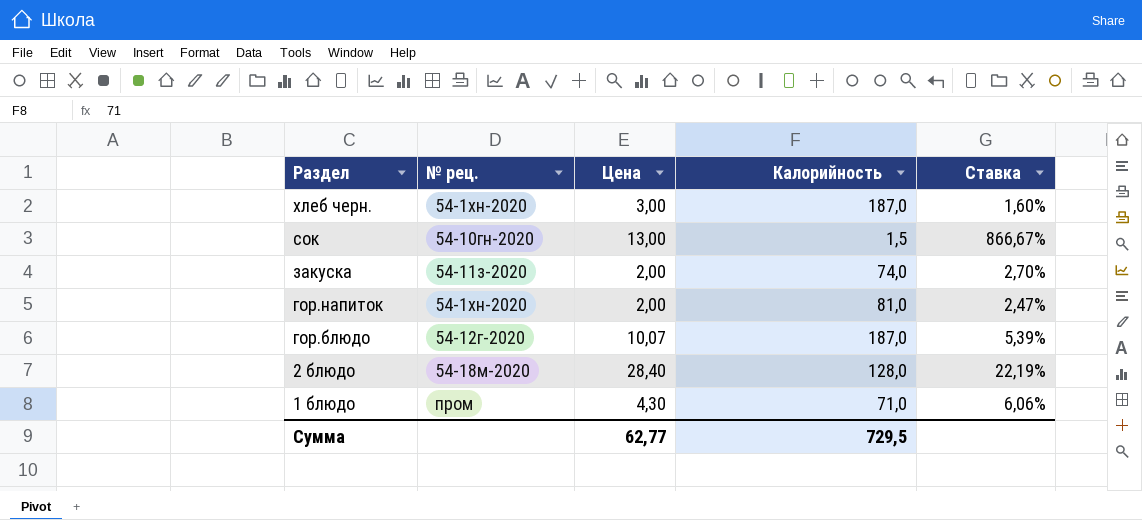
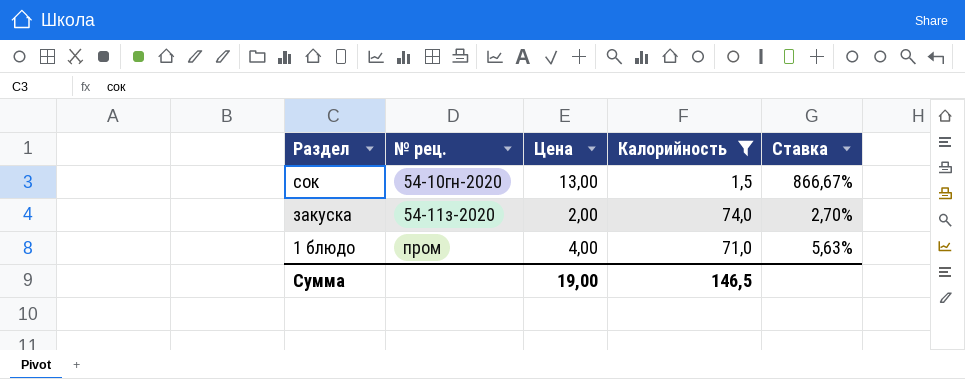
filter: none -> Калорийность <= 74,0
1 блюдо | Цена: 4,30 -> 4,00
1 блюдо | Ставка: 6,06% -> 5,63%
Сумма | Цена: 62,77 -> 19,00
Сумма | Калорийность: 729,5 -> 146,5

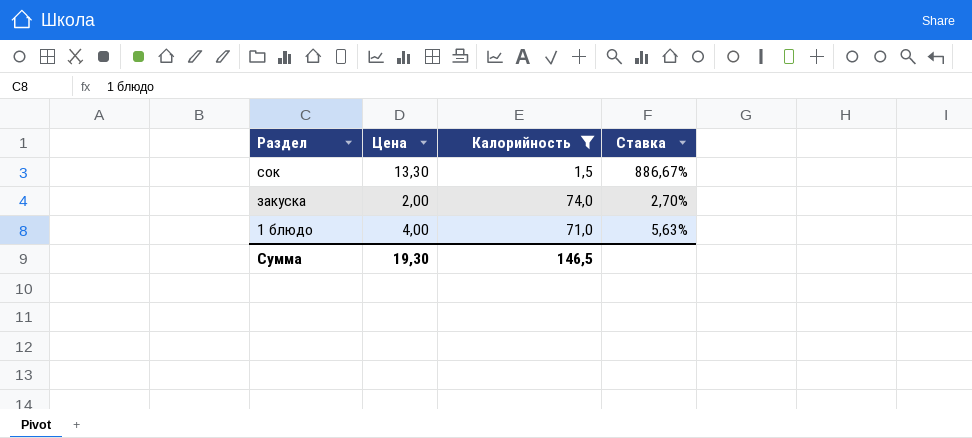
column № рец. | position: 2 -> none
сок | Цена: 13,00 -> 13,30
сок | Ставка: 866,67% -> 886,67%
Сумма | Цена: 19,00 -> 19,30

